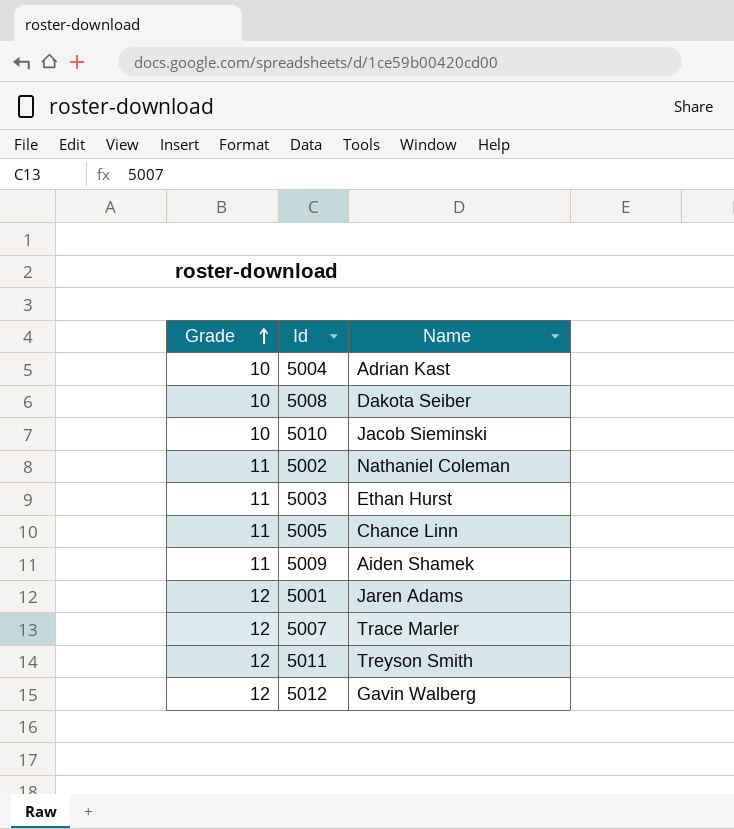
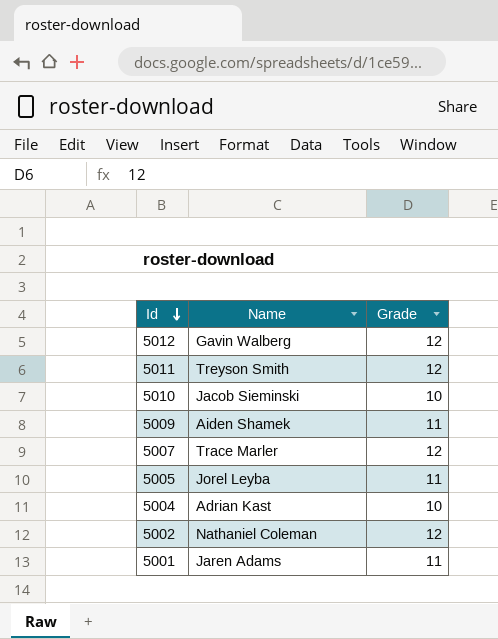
row order: Grade ascending -> Id descending
column Grade | position: 1 -> 3
row 5008: 10 | Dakota Seiber -> none
row 5003: 11 | Ethan Hurst -> none
5005 | Name: Chance Linn -> Jorel Leyba
5002 | Grade: 11 -> 12
5001 | Grade: 12 -> 11

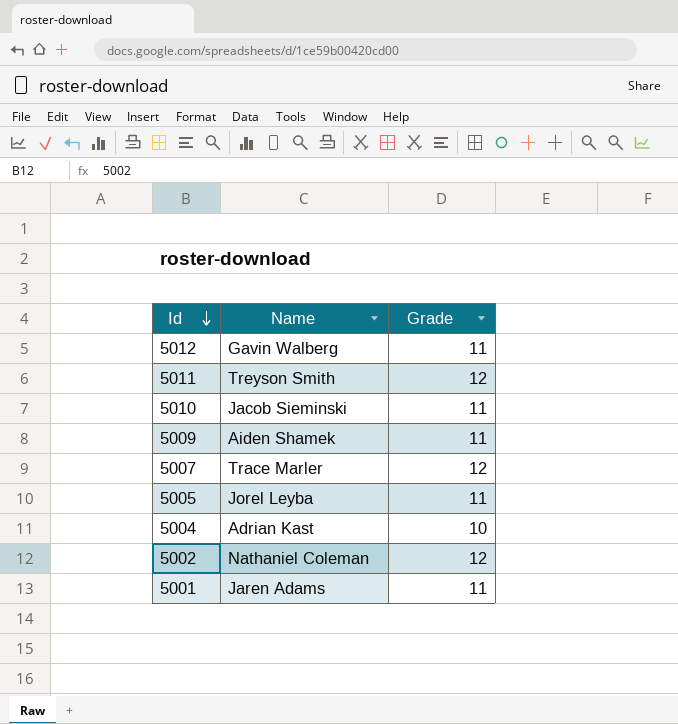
5012 | Grade: 12 -> 11
5010 | Grade: 10 -> 11

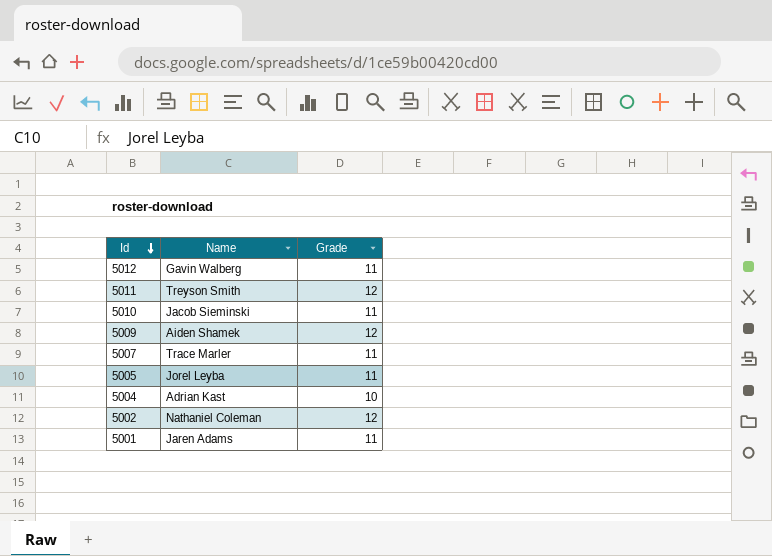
5009 | Grade: 11 -> 12
5007 | Grade: 12 -> 11

